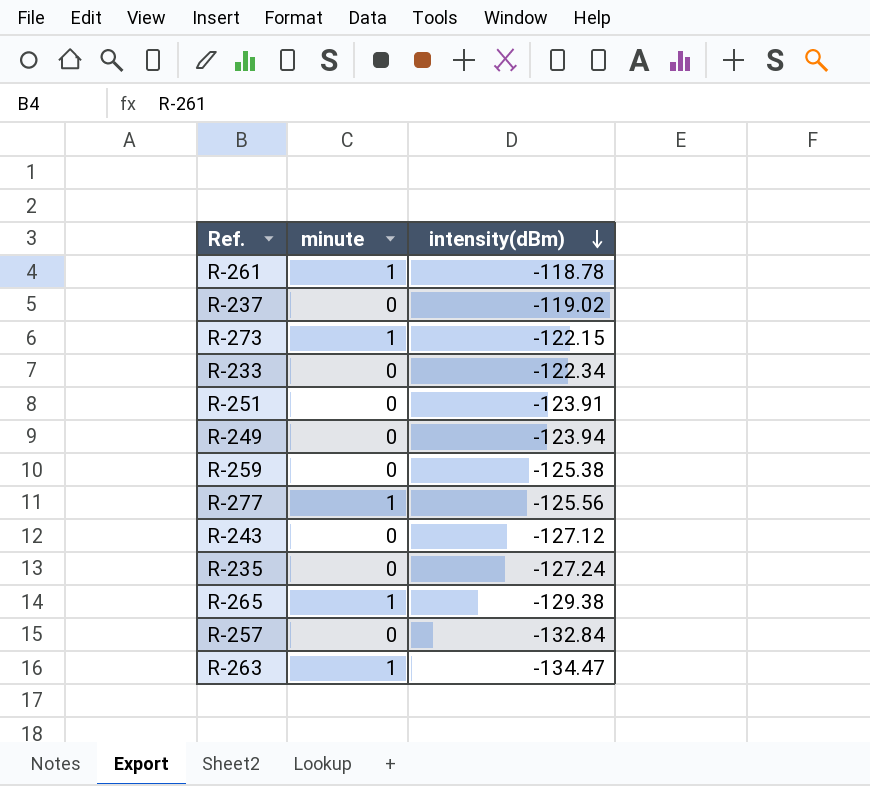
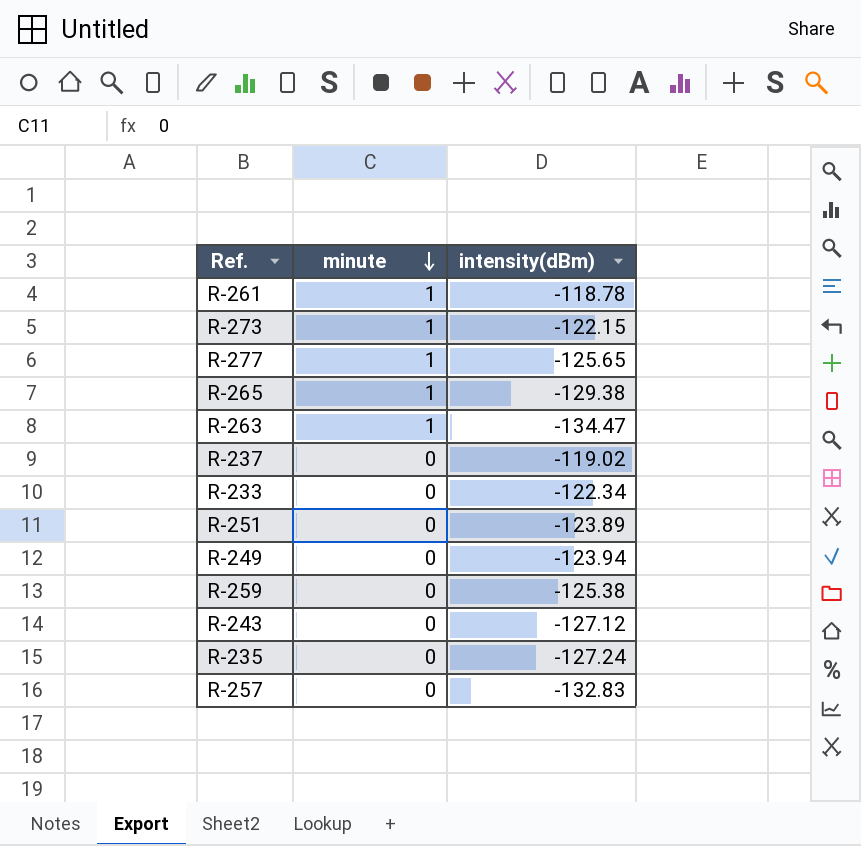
row order: intensity(dBm) descending -> minute descending
R-277 | intensity(dBm): -125.56 -> -125.65
R-251 | intensity(dBm): -123.91 -> -123.89
R-257 | intensity(dBm): -132.84 -> -132.83

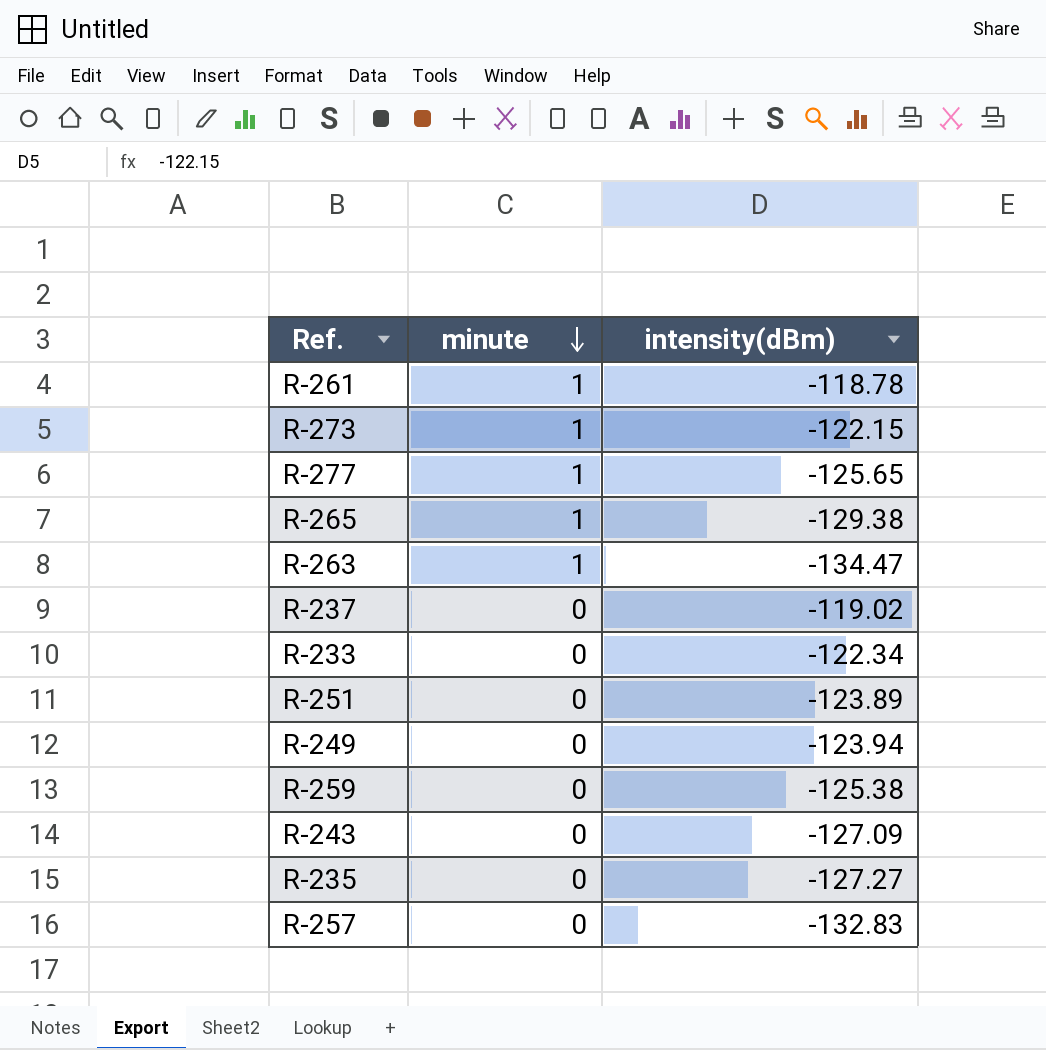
R-243 | intensity(dBm): -127.12 -> -127.09
R-235 | intensity(dBm): -127.24 -> -127.27

